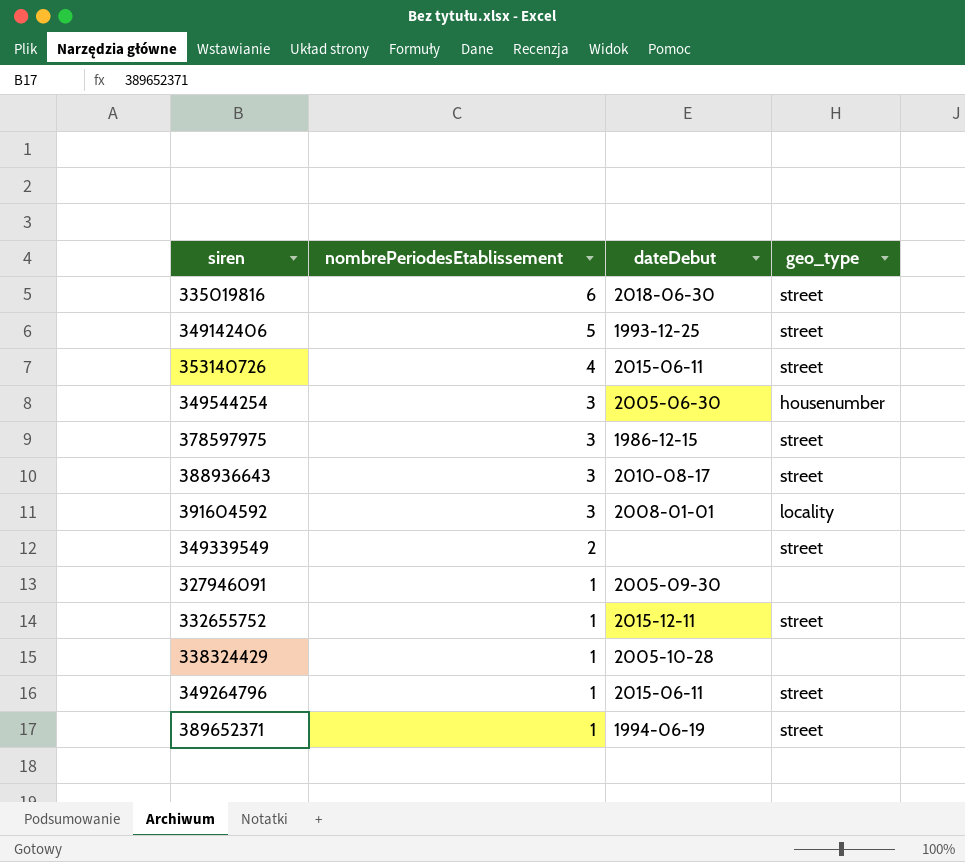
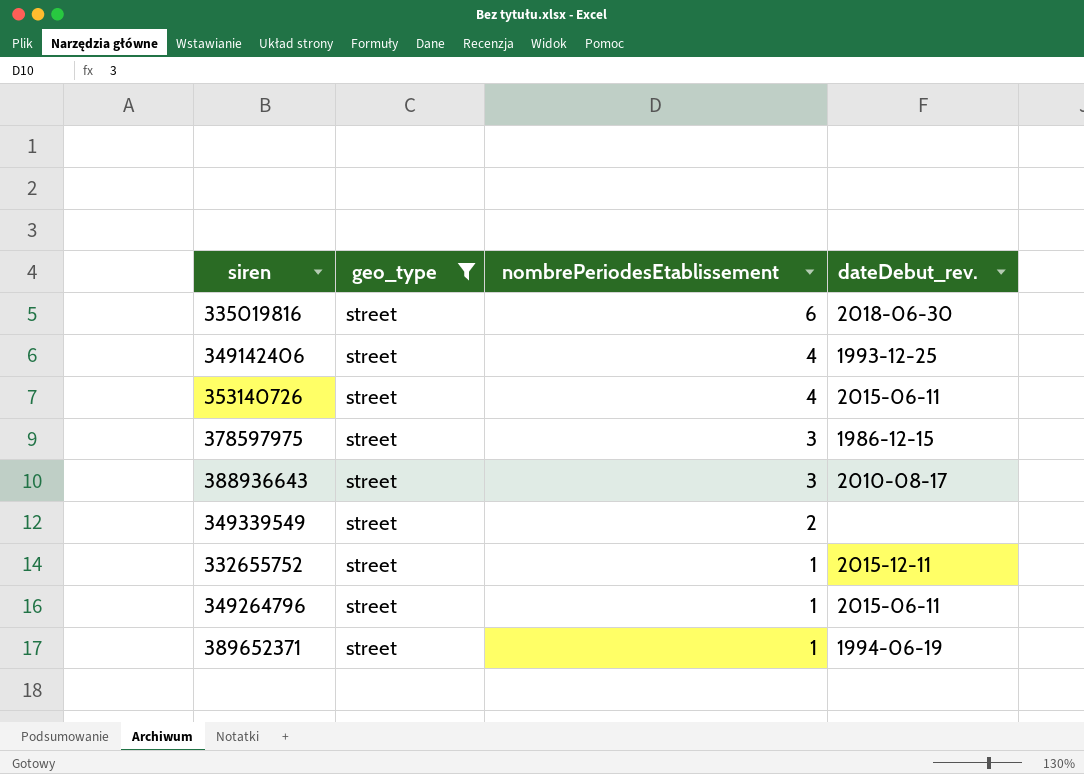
filter: none -> geo_type = street
column geo_type | position: 4 -> 2
column name: dateDebut -> dateDebut_rev.
349142406 | nombrePeriodesEtablissement: 5 -> 4

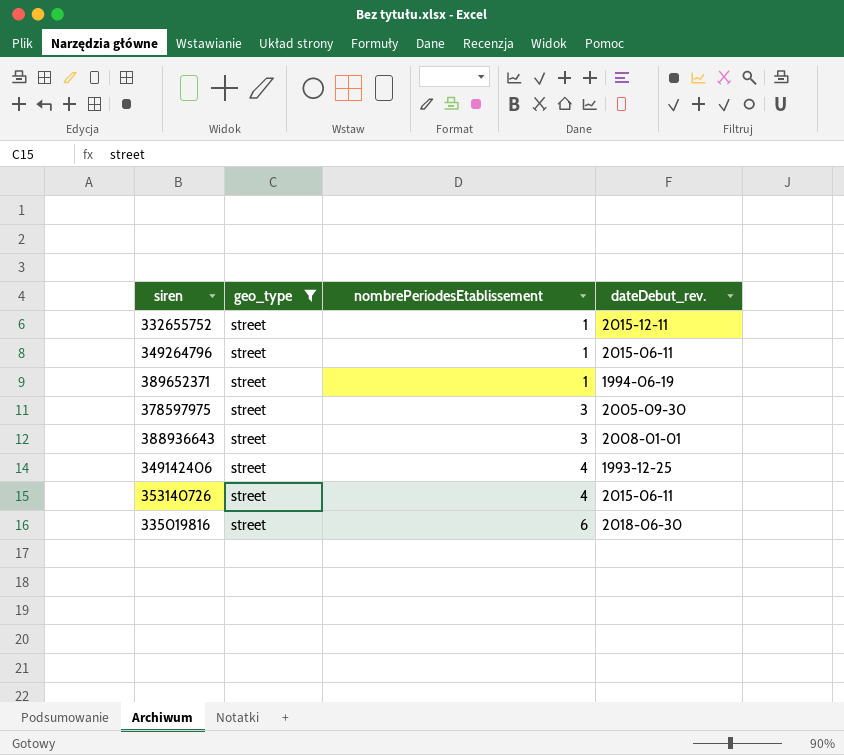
row order: nombrePeriodesEtablissement descending -> nombrePeriodesEtablissement ascending
row 349339549: street | 2 | none -> none
378597975 | dateDebut_rev.: 1986-12-15 -> 2005-09-30
388936643 | dateDebut_rev.: 2010-08-17 -> 2008-01-01

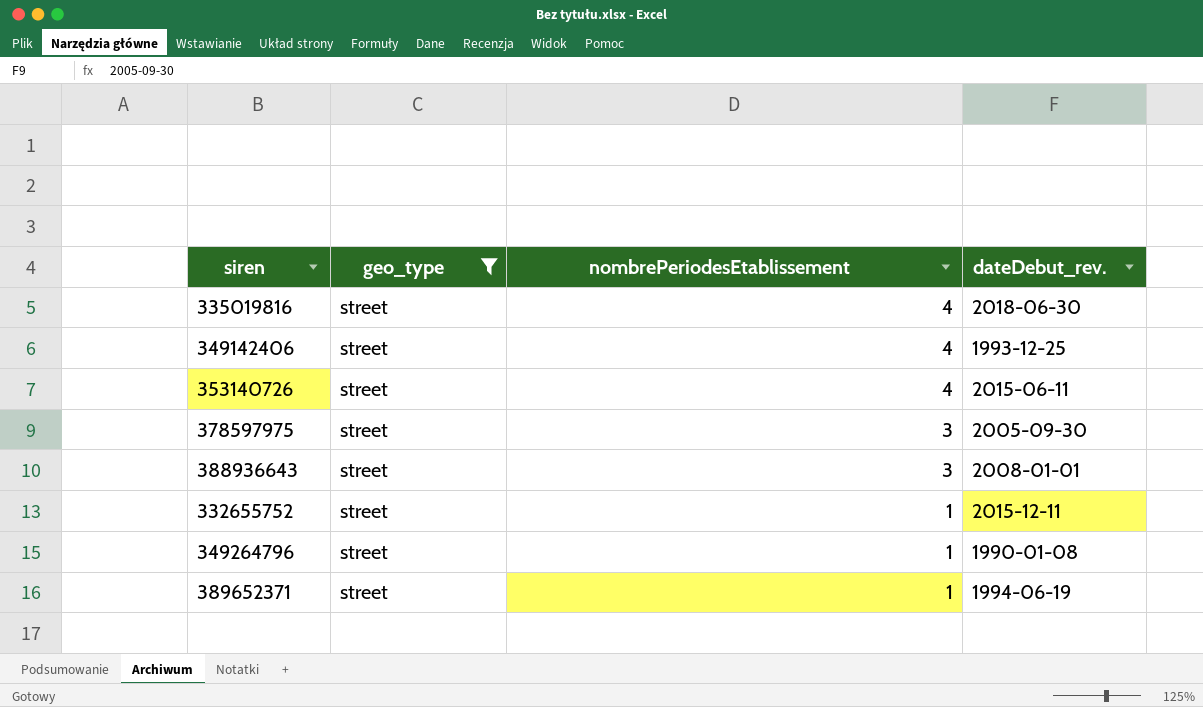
row order: nombrePeriodesEtablissement ascending -> nombrePeriodesEtablissement descending
335019816 | nombrePeriodesEtablissement: 6 -> 4
349264796 | dateDebut_rev.: 2015-06-11 -> 1990-01-08

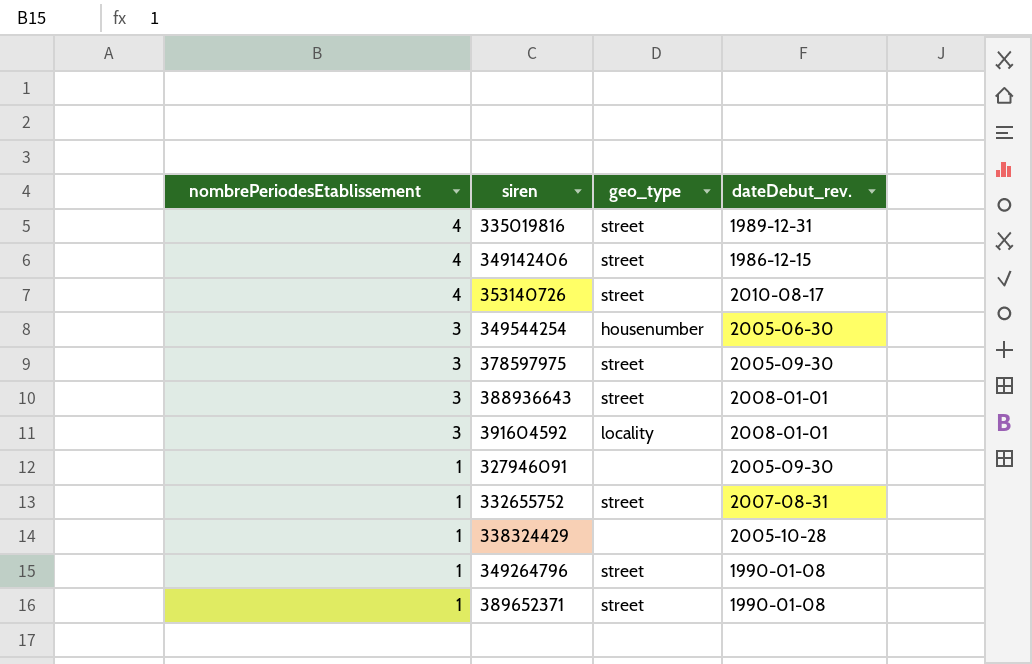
filter: geo_type = street -> none
column nombrePeriodesEtablissement | position: 3 -> 1
335019816 | dateDebut_rev.: 2018-06-30 -> 1989-12-31
349142406 | dateDebut_rev.: 1993-12-25 -> 1986-12-15
353140726 | dateDebut_rev.: 2015-06-11 -> 2010-08-17
332655752 | dateDebut_rev.: 2015-12-11 -> 2007-08-31
389652371 | dateDebut_rev.: 1994-06-19 -> 1990-01-08

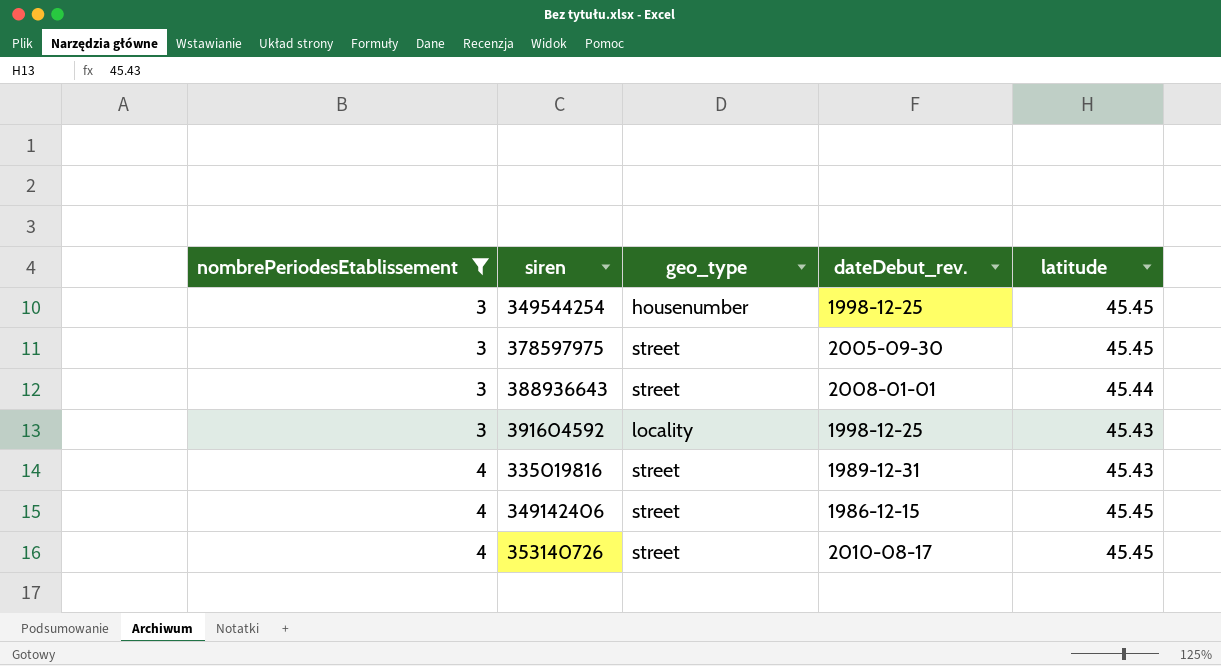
filter: none -> nombrePeriodesEtablissement != 1
row order: nombrePeriodesEtablissement descending -> nombrePeriodesEtablissement ascending
column latitude | position: none -> 5
349544254 | dateDebut_rev.: 2005-06-30 -> 1998-12-25
391604592 | dateDebut_rev.: 2008-01-01 -> 1998-12-25

